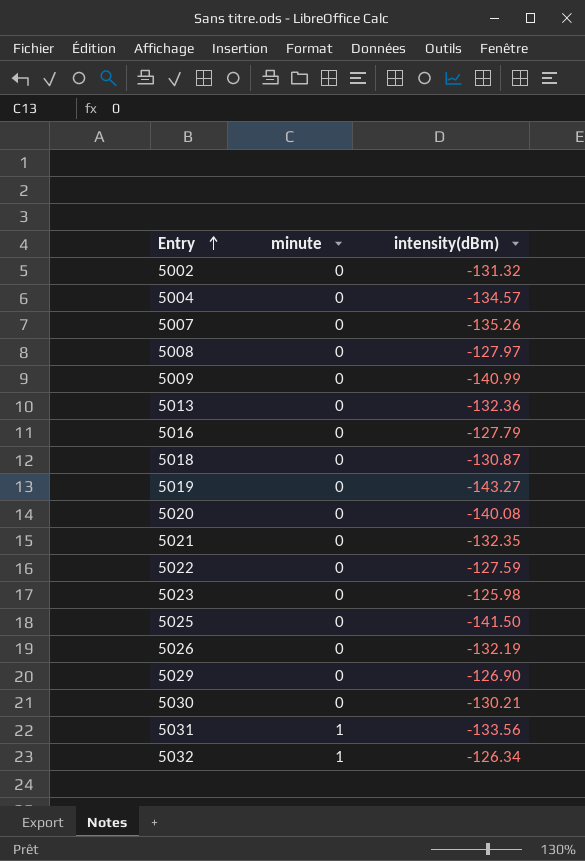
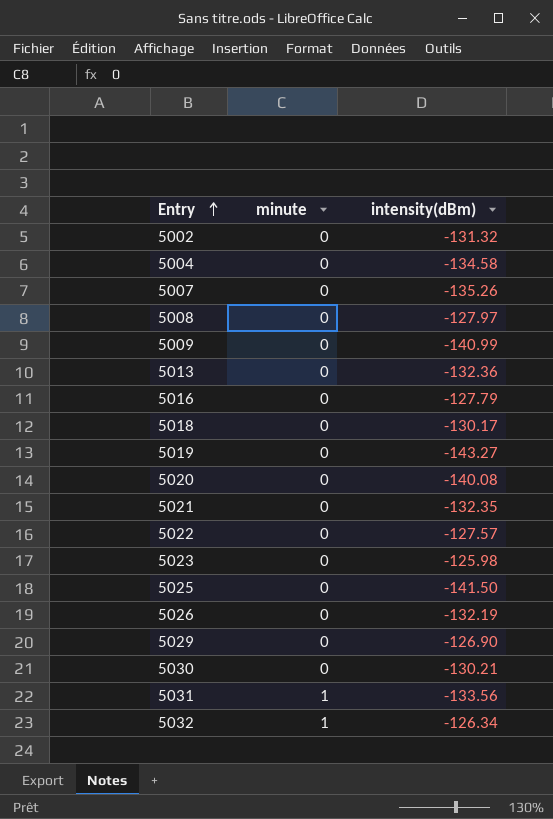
5004 | intensity(dBm): -134.57 -> -134.58
5018 | intensity(dBm): -130.87 -> -130.17
5022 | intensity(dBm): -127.59 -> -127.57

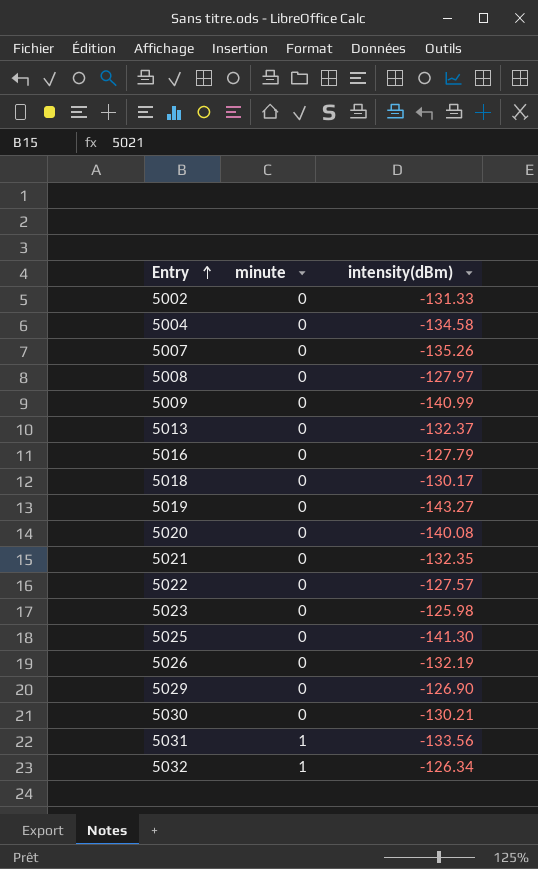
5002 | intensity(dBm): -131.32 -> -131.33
5013 | intensity(dBm): -132.36 -> -132.37
5025 | intensity(dBm): -141.50 -> -141.30

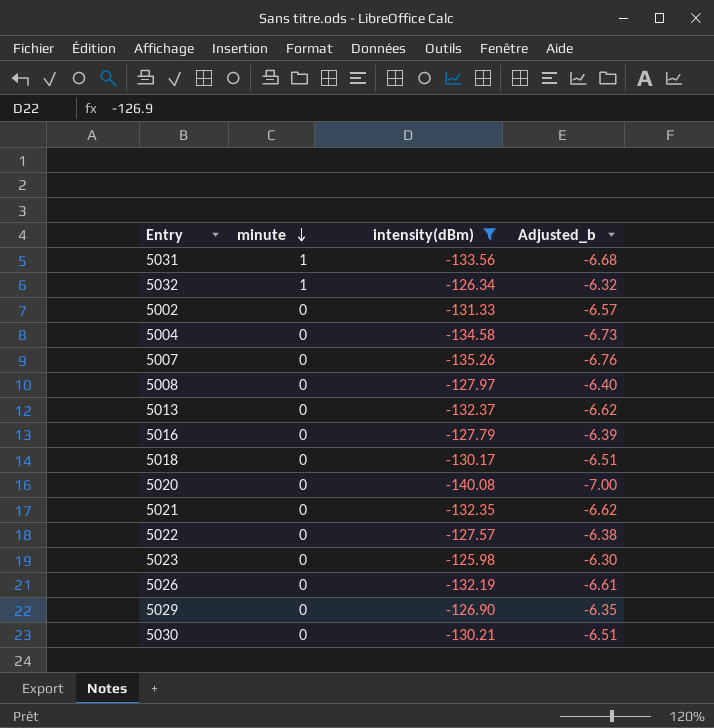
filter: none -> intensity(dBm) >= -140.08
row order: Entry ascending -> minute descending
column Adjusted_b | formula: none -> [intensity(dBm)] * 0.05

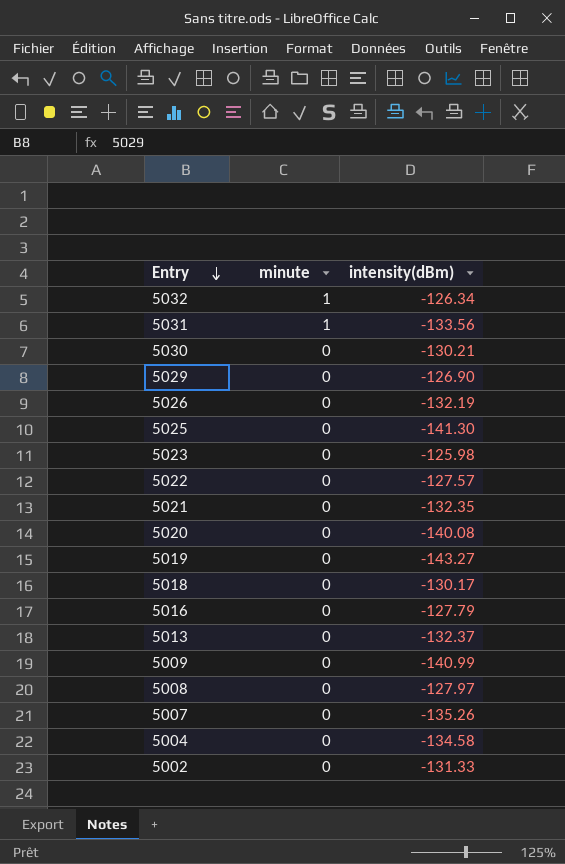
filter: intensity(dBm) >= -140.08 -> none
row order: minute descending -> Entry descending
column Adjusted_b | formula: [intensity(dBm)] * 0.05 -> none

